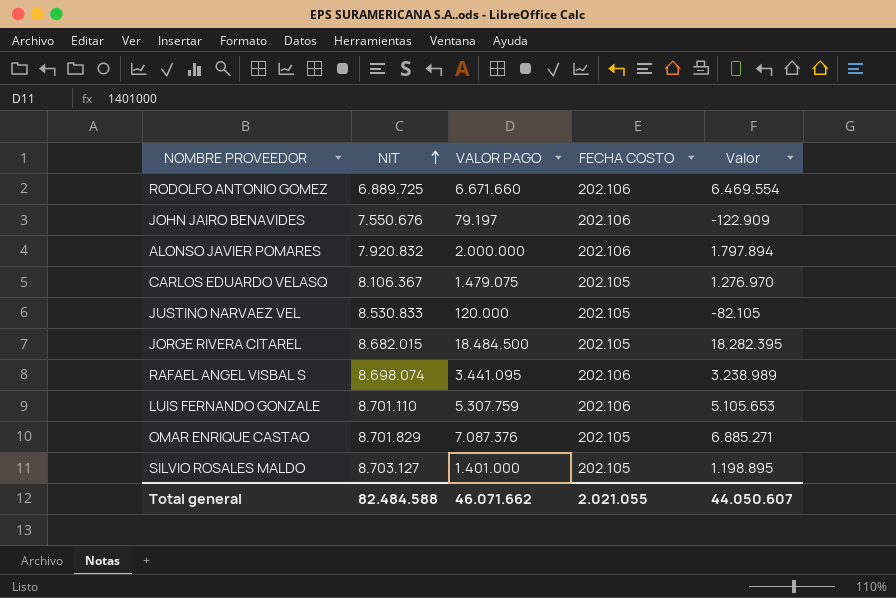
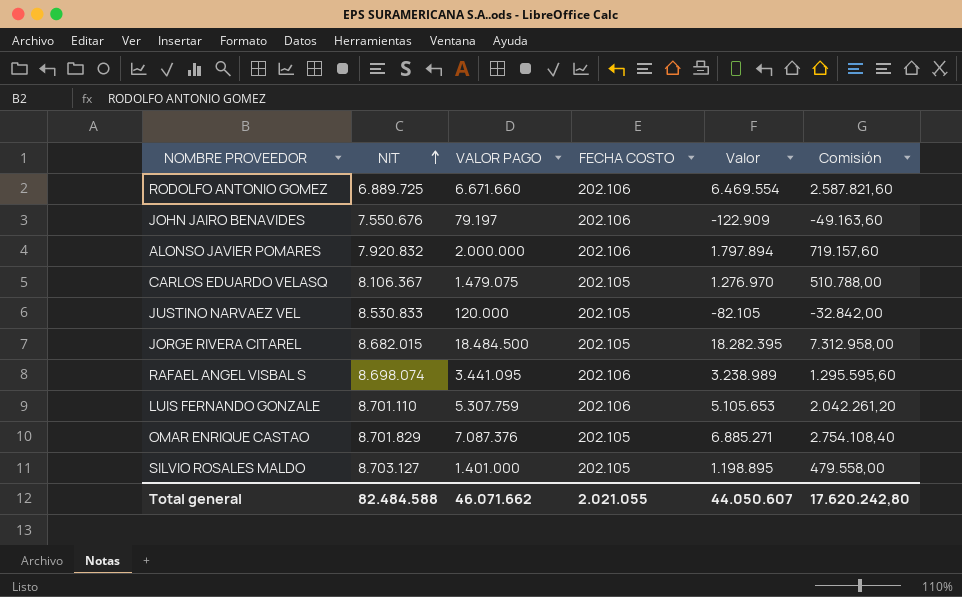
column Comisión | formula: none -> [Valor] * 0,4

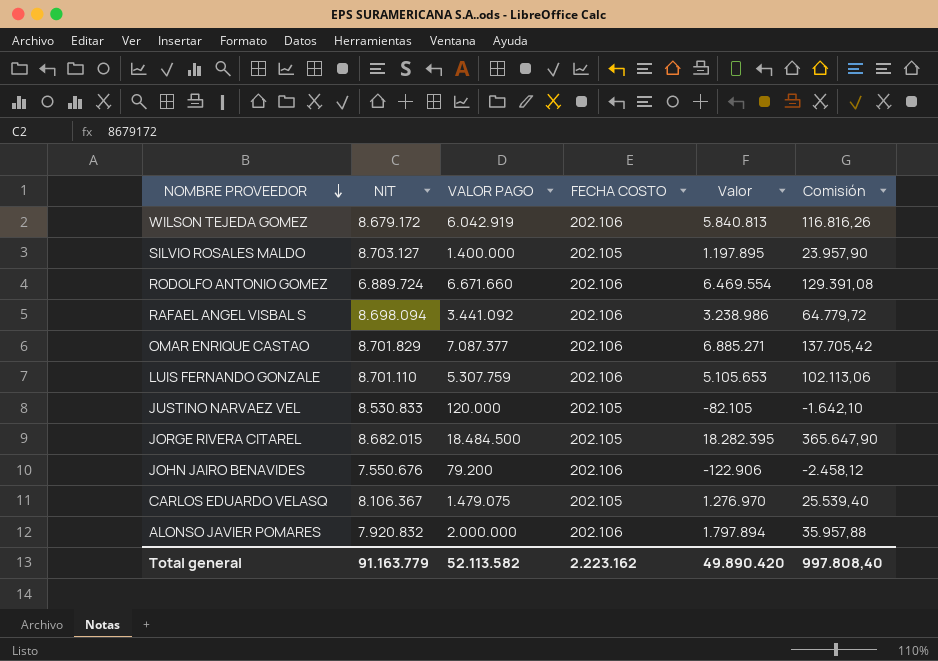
row order: NIT ascending -> NOMBRE PROVEEDOR descending
column Comisión | formula: [Valor] * 0,4 -> [Valor] * 0,02
row WILSON TEJEDA GOMEZ: none -> 8.679.172 | 6.042.919 | 202.106 | 5.840.813 | 116.816,26
SILVIO ROSALES MALDO | VALOR PAGO: 1.401.000 -> 1.400.000
SILVIO ROSALES MALDO | Valor: 1.198.895 -> 1.197.895
RODOLFO ANTONIO GOMEZ | NIT: 6.889.725 -> 6.889.724
RAFAEL ANGEL VISBAL S | NIT: 8.698.074 -> 8.698.094
RAFAEL ANGEL VISBAL S | VALOR PAGO: 3.441.095 -> 3.441.092
RAFAEL ANGEL VISBAL S | Valor: 3.238.989 -> 3.238.986
OMAR ENRIQUE CASTAO | VALOR PAGO: 7.087.376 -> 7.087.377
OMAR ENRIQUE CASTAO | FECHA COSTO: 202.105 -> 202.106
JOHN JAIRO BENAVIDES | VALOR PAGO: 79.197 -> 79.200
JOHN JAIRO BENAVIDES | Valor: -122.909 -> -122.906
Total general | NIT: 82.484.588 -> 91.163.779
Total general | VALOR PAGO: 46.071.662 -> 52.113.582
Total general | FECHA COSTO: 2.021.055 -> 2.223.162
Total general | Valor: 44.050.607 -> 49.890.420
Total general | Comisión: 17.620.242,80 -> 997.808,40

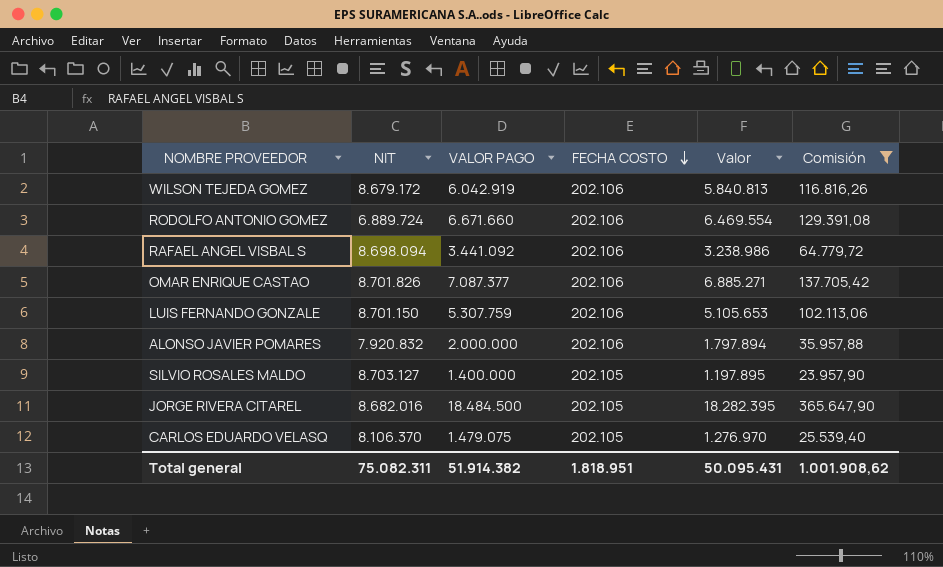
filter: none -> Comisión >= 23.957,90
row order: NOMBRE PROVEEDOR descending -> FECHA COSTO descending
OMAR ENRIQUE CASTAO | NIT: 8.701.829 -> 8.701.826
LUIS FERNANDO GONZALE | NIT: 8.701.110 -> 8.701.150
JORGE RIVERA CITAREL | NIT: 8.682.015 -> 8.682.016
CARLOS EDUARDO VELASQ | NIT: 8.106.367 -> 8.106.370
Total general | NIT: 91.163.779 -> 75.082.311
Total general | VALOR PAGO: 52.113.582 -> 51.914.382
Total general | FECHA COSTO: 2.223.162 -> 1.818.951
Total general | Valor: 49.890.420 -> 50.095.431
Total general | Comisión: 997.808,40 -> 1.001.908,62

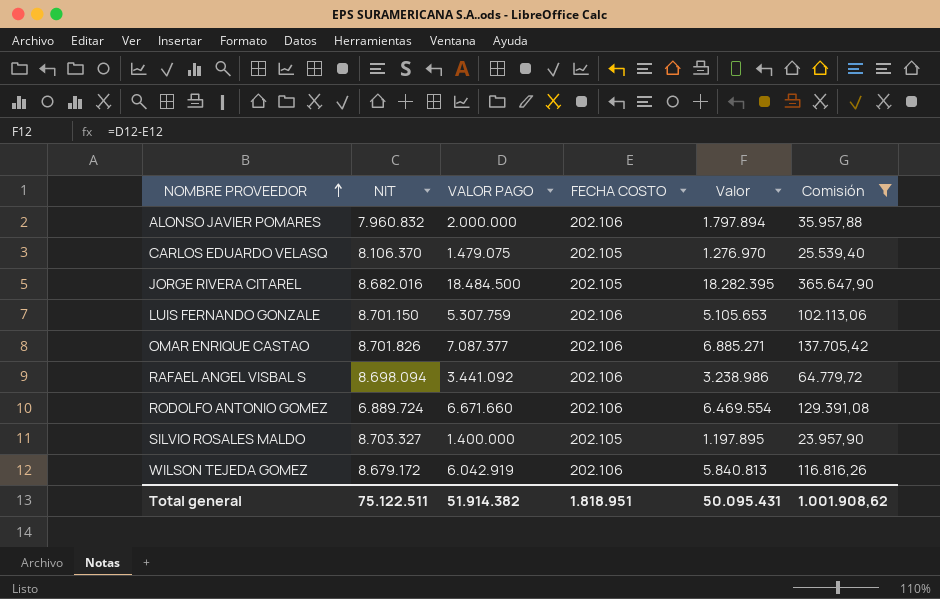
row order: FECHA COSTO descending -> NOMBRE PROVEEDOR ascending
ALONSO JAVIER POMARES | NIT: 7.920.832 -> 7.960.832
SILVIO ROSALES MALDO | NIT: 8.703.127 -> 8.703.327
Total general | NIT: 75.082.311 -> 75.122.511

